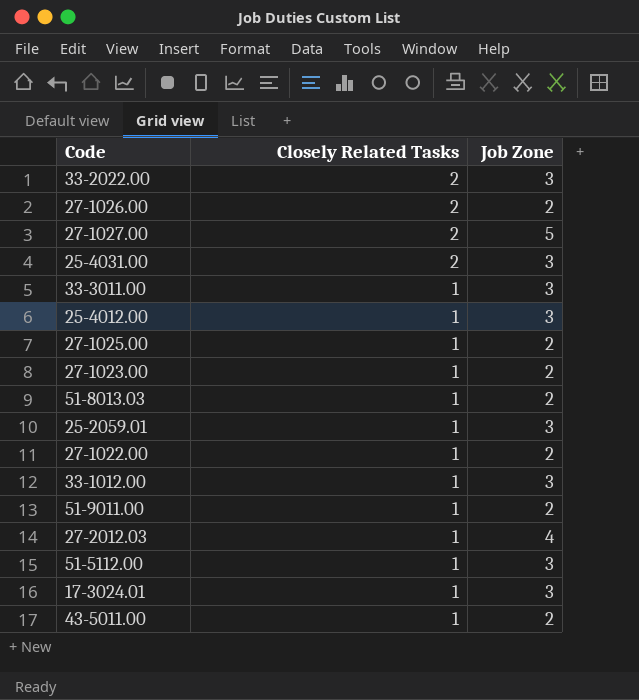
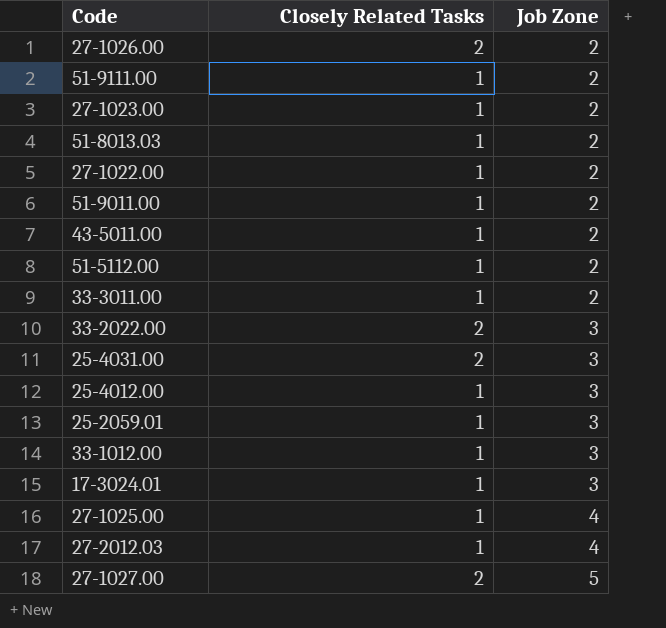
row order: Closely Related Tasks descending -> Job Zone ascending
row 51-9111.00: none -> 1 | 2
51-5112.00 | Job Zone: 3 -> 2
33-3011.00 | Job Zone: 3 -> 2
27-1025.00 | Job Zone: 2 -> 4

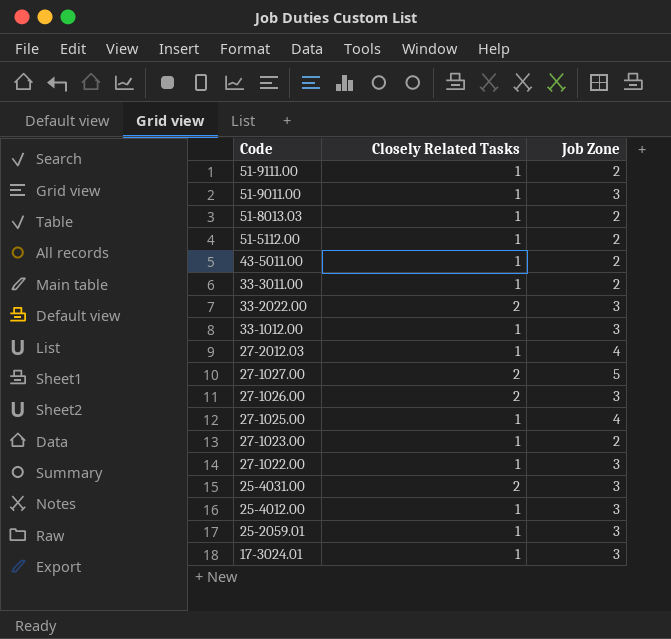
row order: Job Zone ascending -> Code descending
51-9011.00 | Job Zone: 2 -> 3
27-1026.00 | Job Zone: 2 -> 3
27-1022.00 | Job Zone: 2 -> 3

